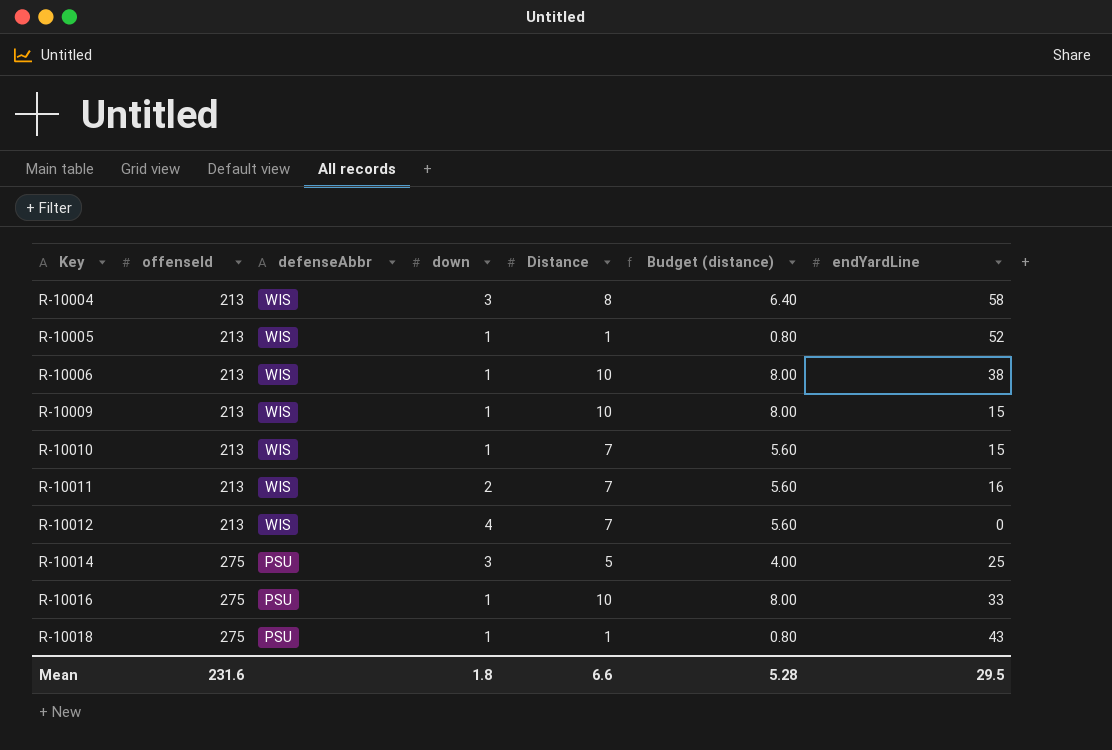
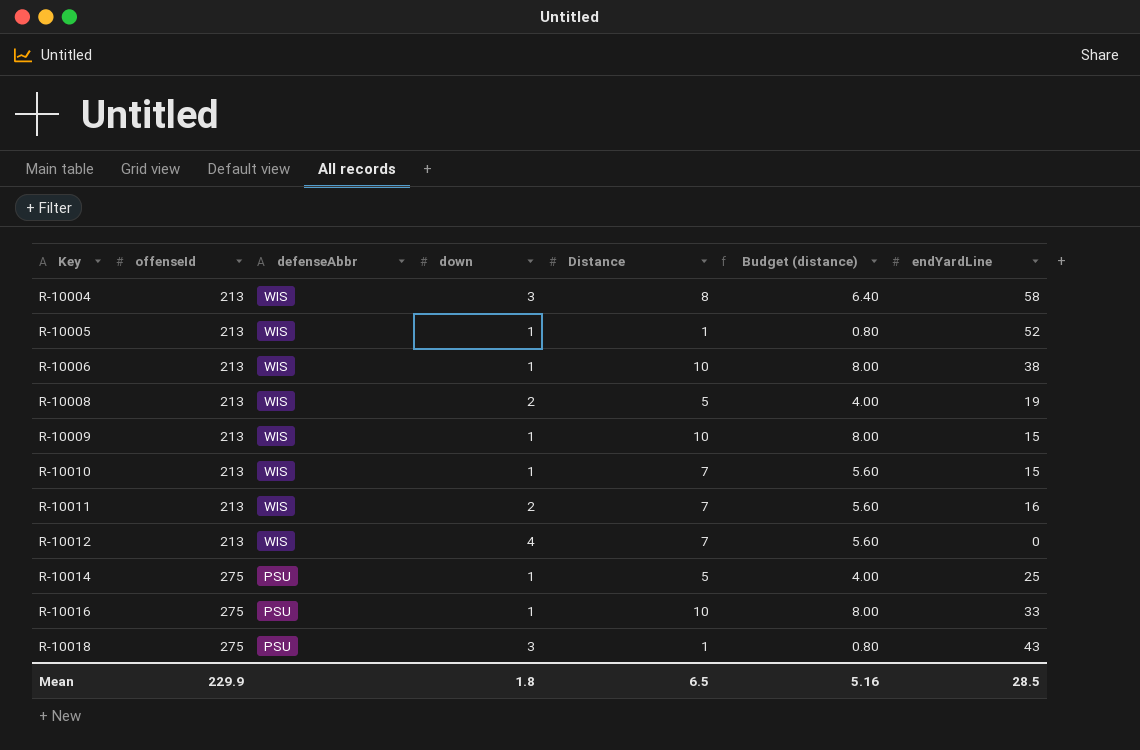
row R-10008: none -> 213 | WIS | 2 | 5 | 4.00 | 19
R-10014 | down: 3 -> 1
R-10018 | down: 1 -> 3
Mean | offenseId: 231.6 -> 229.9
Mean | Distance: 6.6 -> 6.5
Mean | Budget (distance): 5.28 -> 5.16
Mean | endYardLine: 29.5 -> 28.5

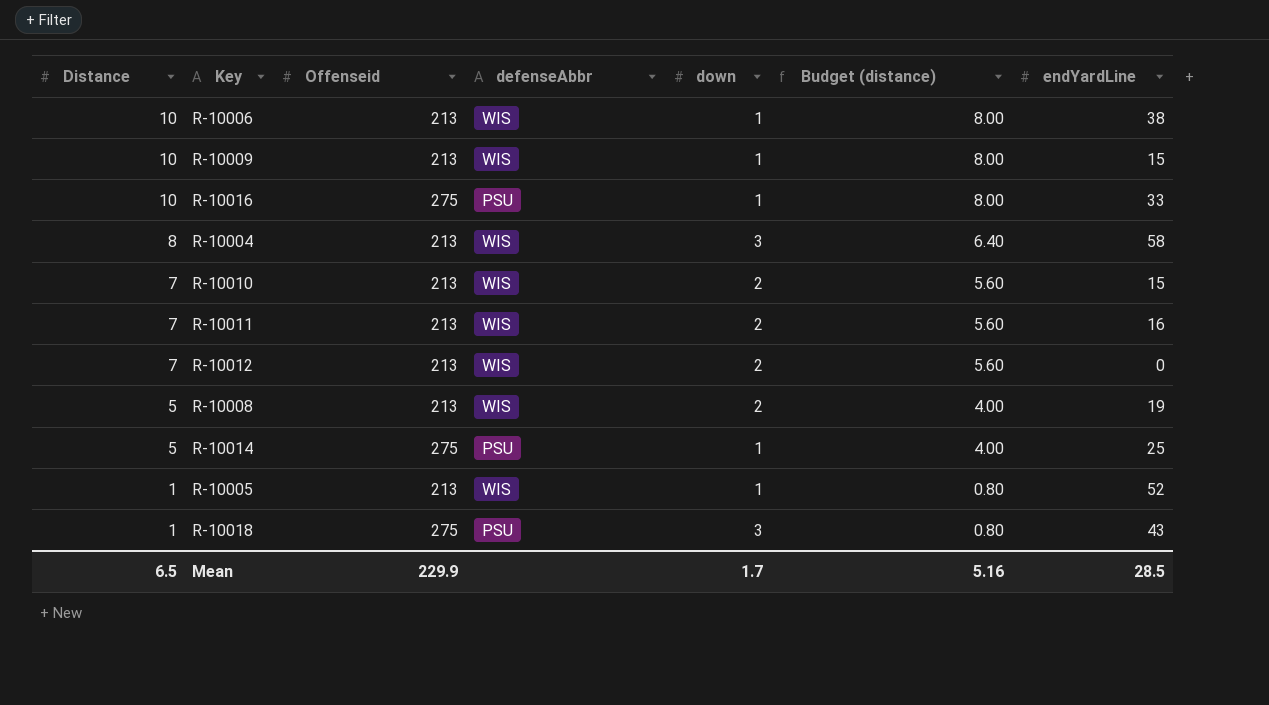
row order: Key ascending -> Distance descending
column Distance | position: 5 -> 1
column name: offenseId -> Offenseid
R-10010 | down: 1 -> 2
R-10012 | down: 4 -> 2
Mean | down: 1.8 -> 1.7

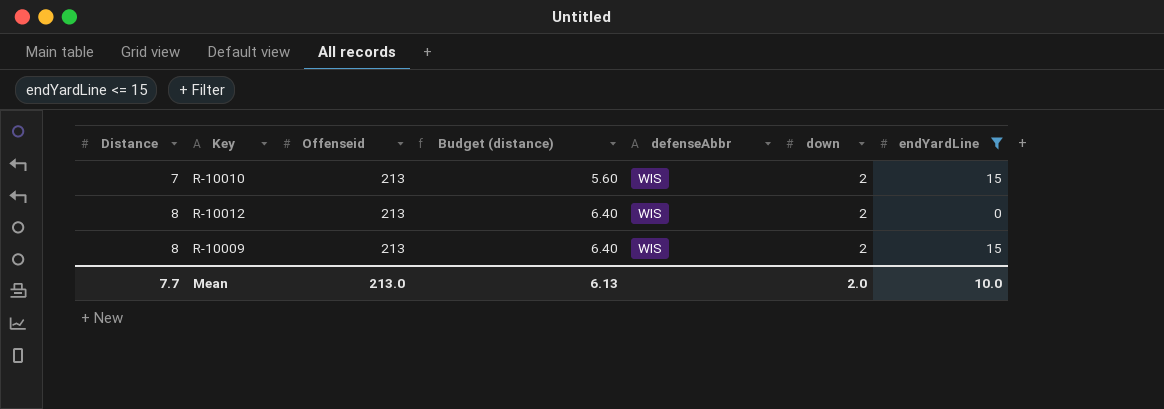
filter: none -> endYardLine <= 15
row order: Distance descending -> Distance ascending
column Budget (distance) | position: 6 -> 4
R-10012 | Distance: 7 -> 8
R-10012 | Budget (distance): 5.60 -> 6.40
R-10009 | Distance: 10 -> 8
R-10009 | Budget (distance): 8.00 -> 6.40
R-10009 | down: 1 -> 2
Mean | Distance: 6.5 -> 7.7
Mean | Offenseid: 229.9 -> 213.0
Mean | Budget (distance): 5.16 -> 6.13
Mean | down: 1.7 -> 2.0
Mean | endYardLine: 28.5 -> 10.0

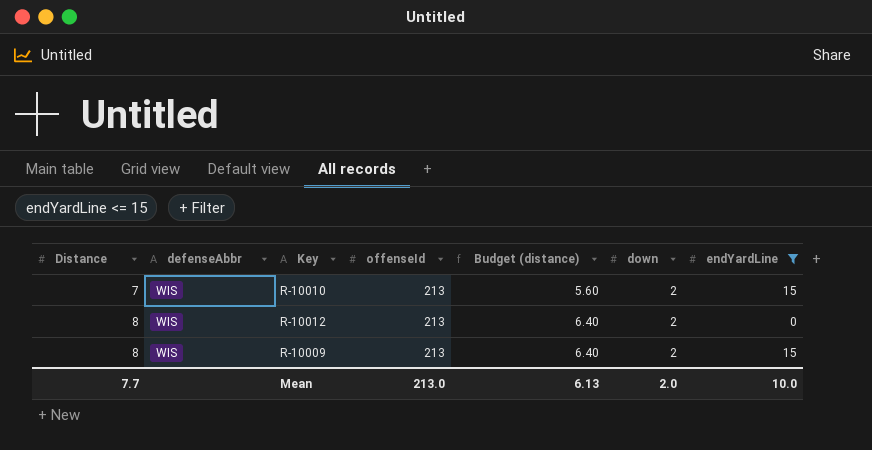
column defenseAbbr | position: 5 -> 2
column name: Offenseid -> offenseId

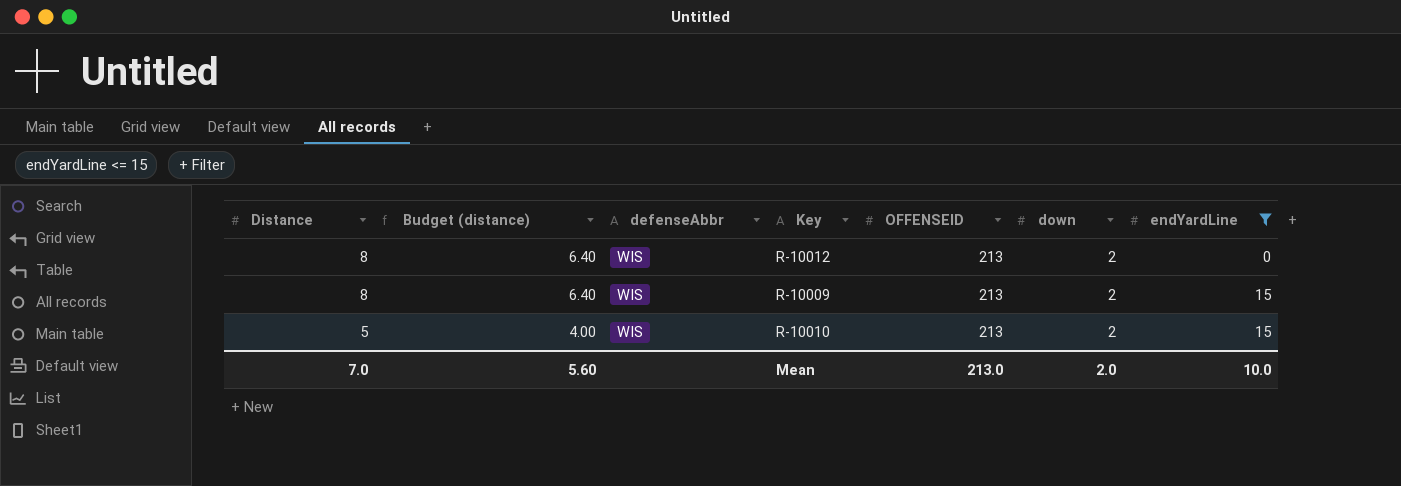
row order: Distance ascending -> Distance descending
column Budget (distance) | position: 5 -> 2
column name: offenseId -> OFFENSEID
R-10010 | Distance: 7 -> 5
R-10010 | Budget (distance): 5.60 -> 4.00
Mean | Distance: 7.7 -> 7.0
Mean | Budget (distance): 6.13 -> 5.60

